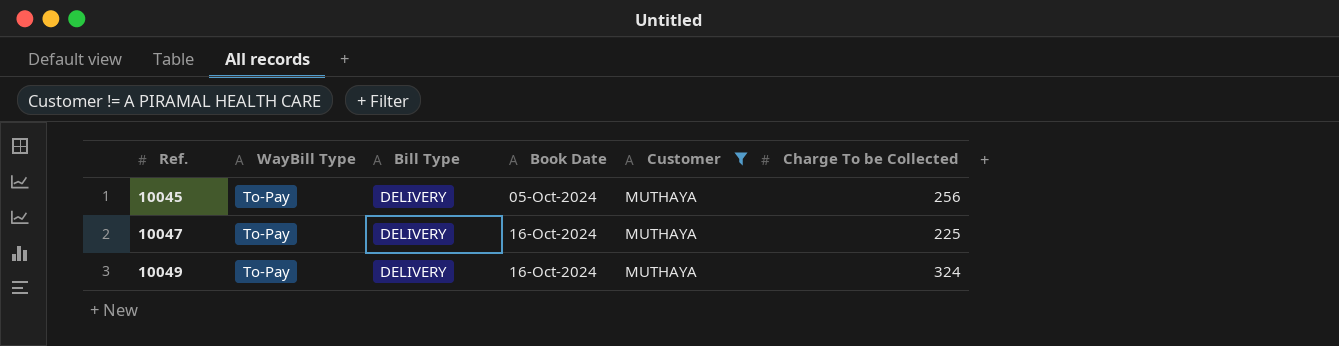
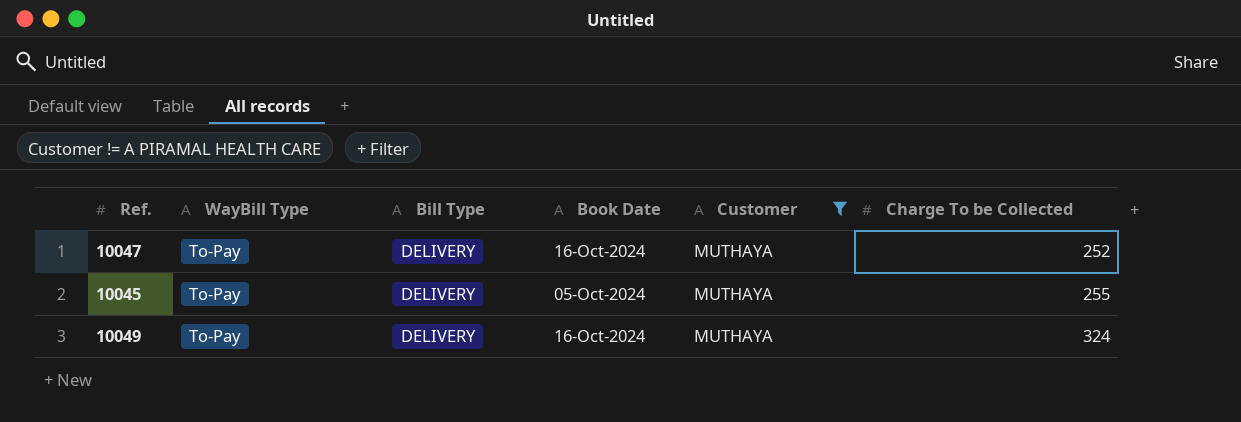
row order: Ref. ascending -> Charge To be Collected ascending
10047 | Charge To be Collected: 225 -> 252
10045 | Charge To be Collected: 256 -> 255

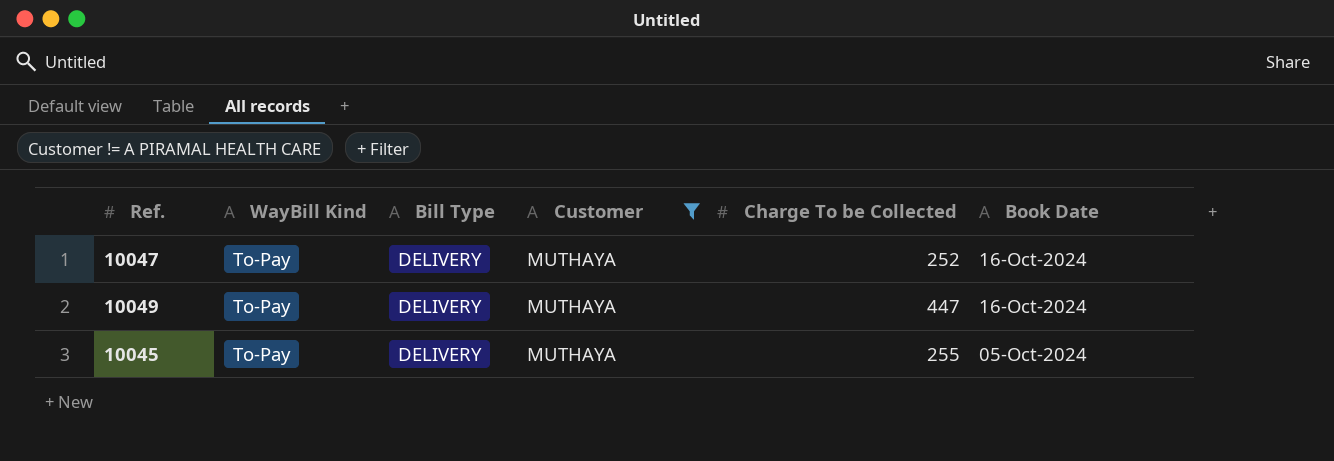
row order: Charge To be Collected ascending -> Book Date descending
column name: WayBill Type -> WayBill Kind
column Book Date | position: 4 -> 6
10049 | Charge To be Collected: 324 -> 447

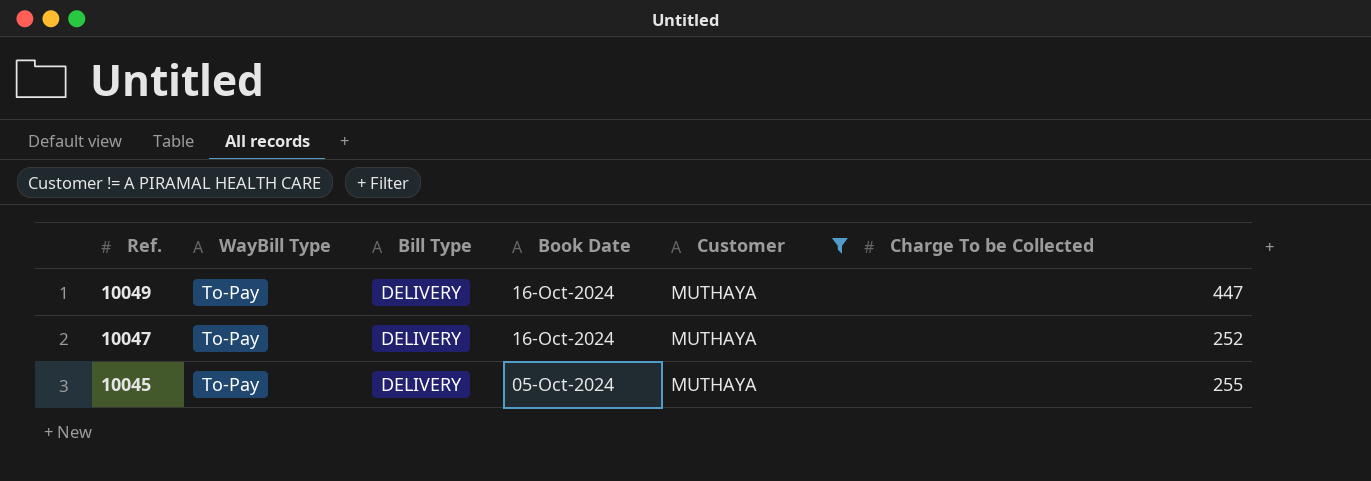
row order: Book Date descending -> Ref. descending
column name: WayBill Kind -> WayBill Type
column Book Date | position: 6 -> 4

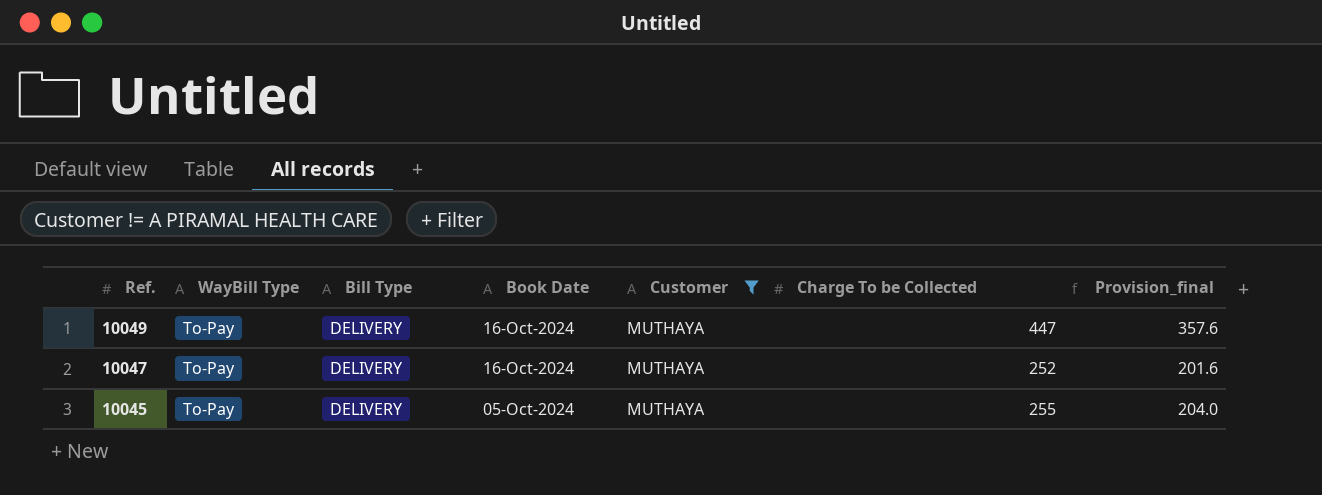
column Provision_final | formula: none -> [Charge To be Collected] * 0.8

